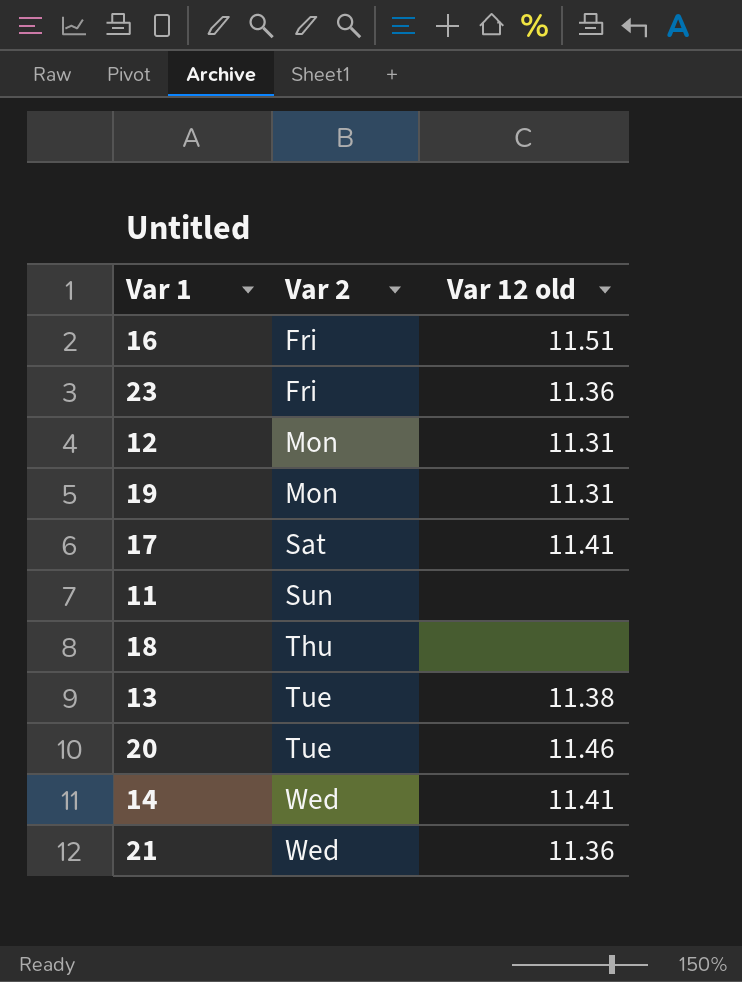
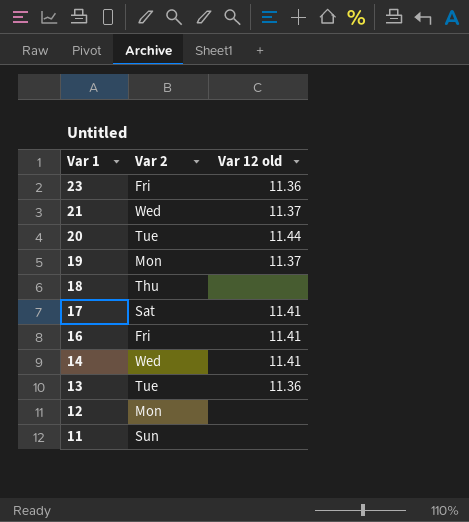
row order: Var 2 ascending -> Var 1 descending
21 | Var 12 old: 11.36 -> 11.37
20 | Var 12 old: 11.46 -> 11.44
19 | Var 12 old: 11.31 -> 11.37
16 | Var 12 old: 11.51 -> 11.41
13 | Var 12 old: 11.38 -> 11.36
12 | Var 12 old: 11.31 -> none

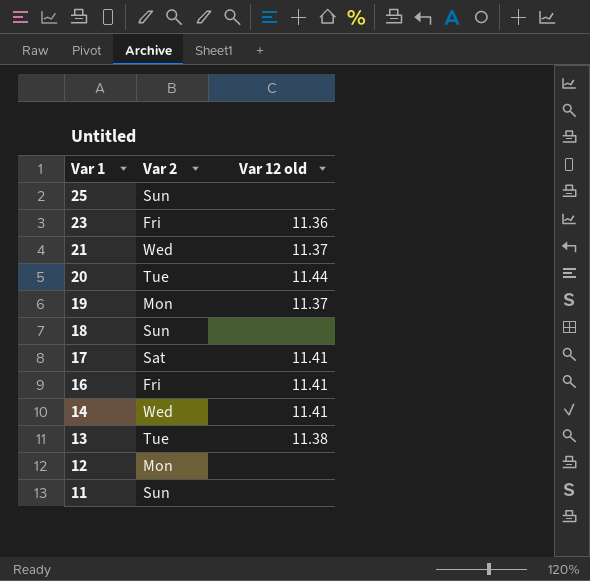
row 25: none -> Sun | none
18 | Var 2: Thu -> Sun
13 | Var 12 old: 11.36 -> 11.38

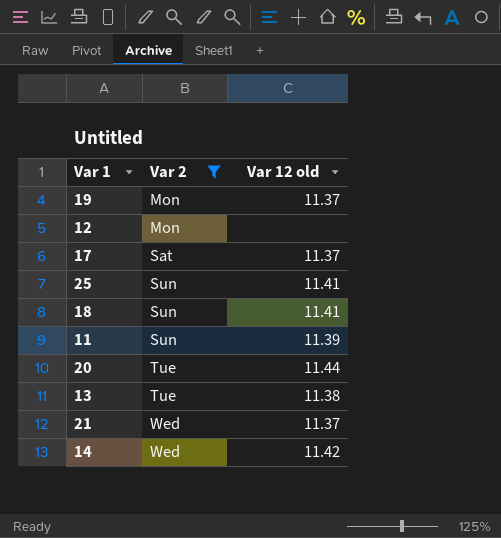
filter: none -> Var 2 != Fri
row order: Var 1 descending -> Var 2 ascending
17 | Var 12 old: 11.41 -> 11.37
25 | Var 12 old: none -> 11.41
18 | Var 12 old: none -> 11.41
11 | Var 12 old: none -> 11.39
14 | Var 12 old: 11.41 -> 11.42

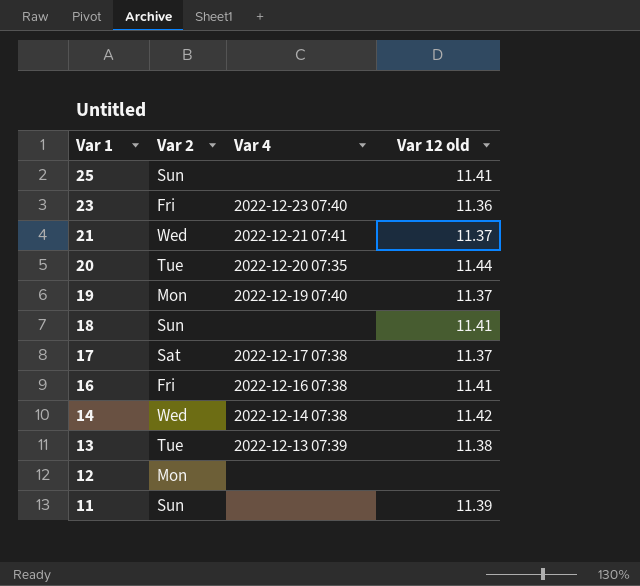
filter: Var 2 != Fri -> none
row order: Var 2 ascending -> Var 1 descending
column Var 4 | position: none -> 3

